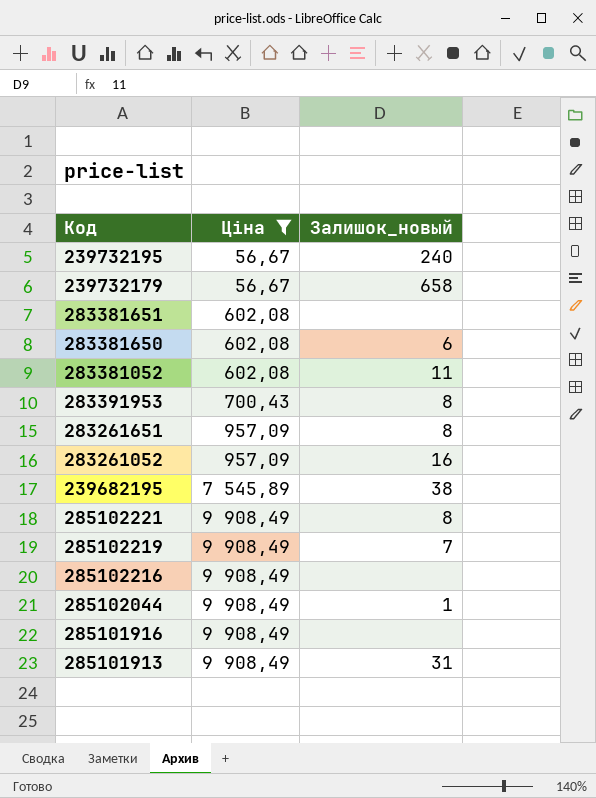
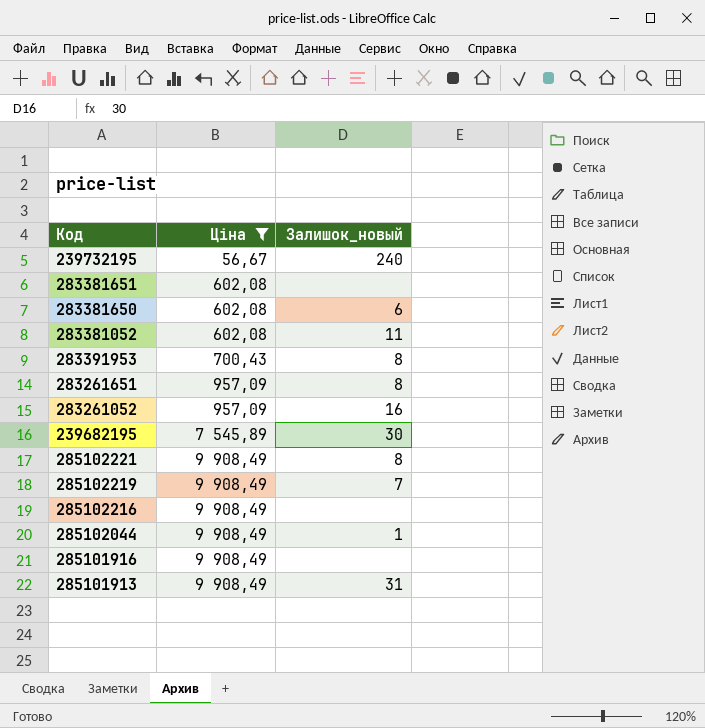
row 239732179: 56,67 | 658 -> none
239682195 | Залишок_новый: 38 -> 30

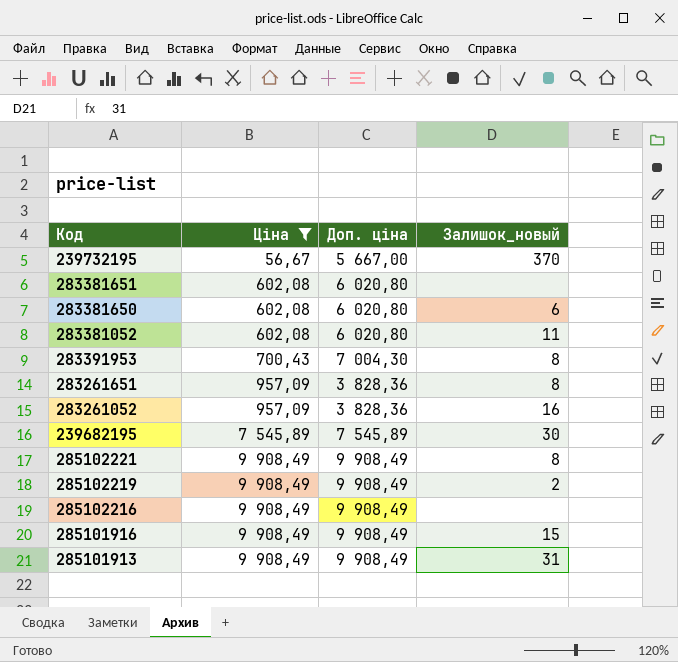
column Доп. ціна | position: none -> 3
row 285102044: 9 908,49 | 1 -> none
239732195 | Залишок_новый: 240 -> 370
285102219 | Залишок_новый: 7 -> 2
285101916 | Залишок_новый: none -> 15

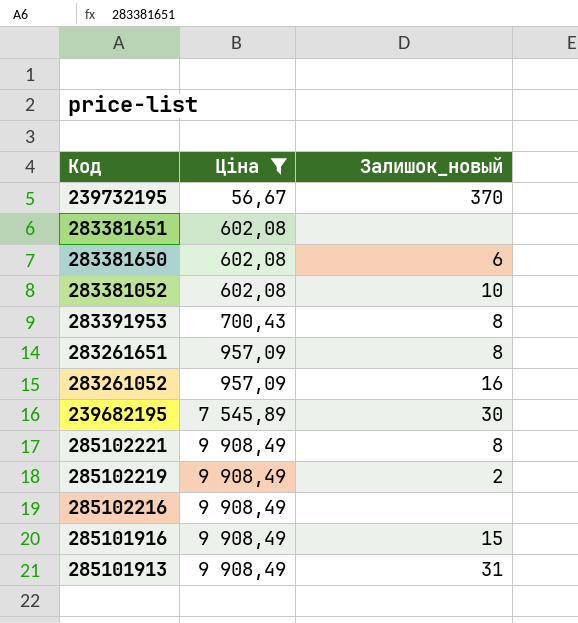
column Доп. ціна | position: 3 -> none
283381052 | Залишок_новый: 11 -> 10

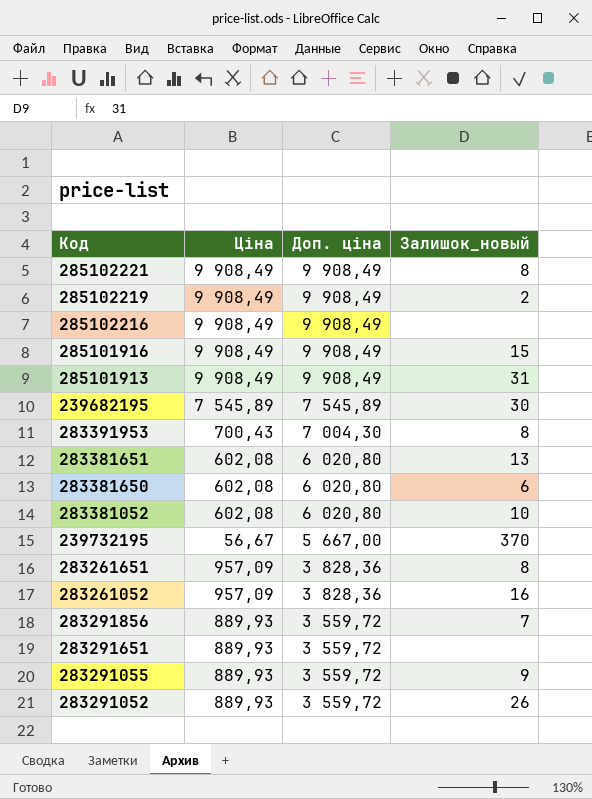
filter: Ціна != 889,93 -> none
row order: Ціна ascending -> Доп. ціна descending
column Доп. ціна | position: none -> 3
283381651 | Залишок_новый: none -> 13

